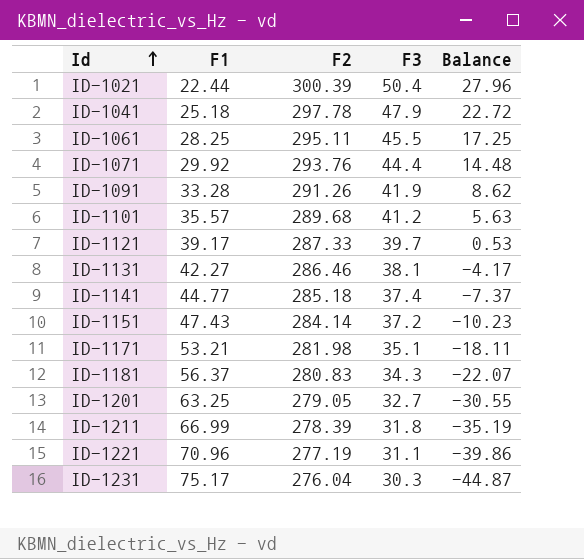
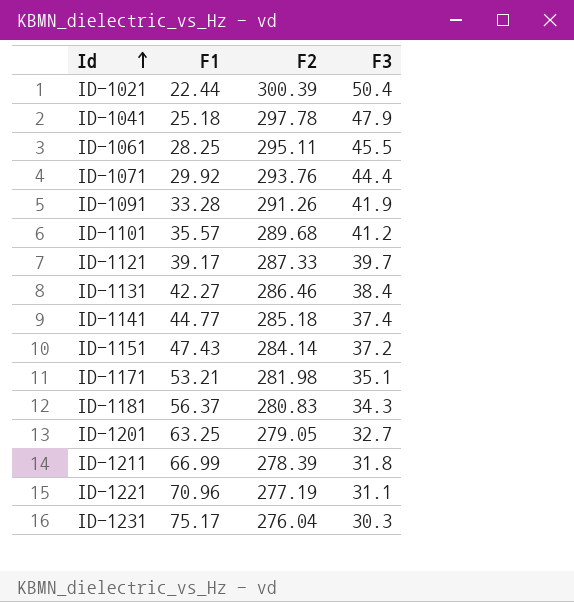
column Balance | formula: [F3] - [F1] -> none
ID-1131 | F3: 38.1 -> 38.4

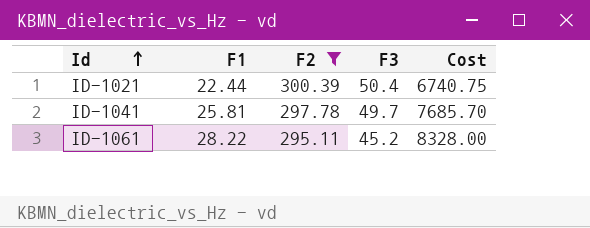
filter: none -> F2 >= 295.11
column Cost | formula: none -> [F1] * [F2]
ID-1041 | F1: 25.18 -> 25.81
ID-1041 | F3: 47.9 -> 49.7
ID-1061 | F1: 28.25 -> 28.22
ID-1061 | F3: 45.5 -> 45.2

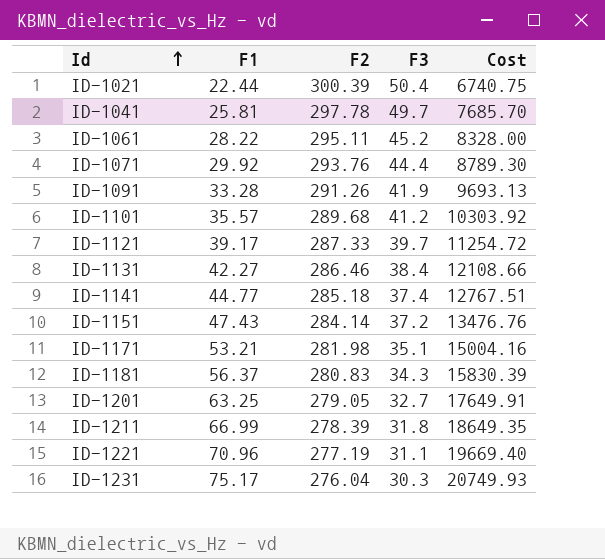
filter: F2 >= 295.11 -> none

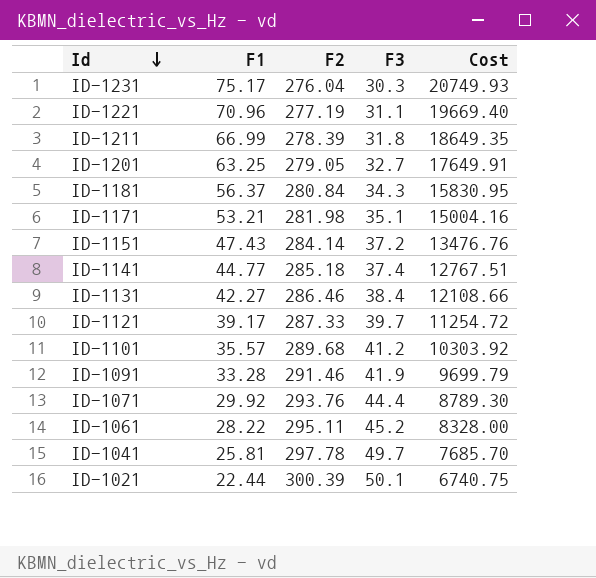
row order: Id ascending -> Id descending
ID-1181 | F2: 280.83 -> 280.84
ID-1181 | Cost: 15830.39 -> 15830.95
ID-1091 | F2: 291.26 -> 291.46
ID-1091 | Cost: 9693.13 -> 9699.79
ID-1021 | F3: 50.4 -> 50.1

